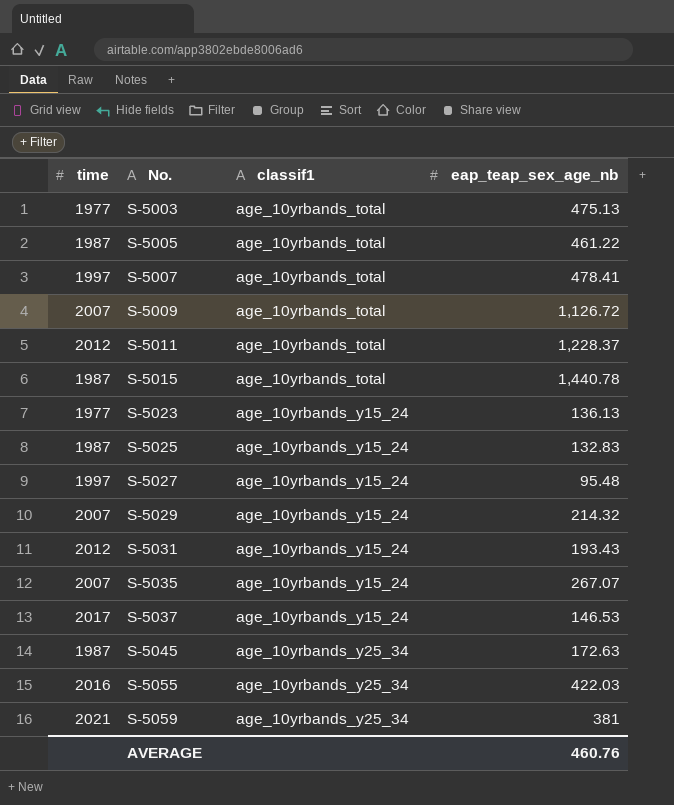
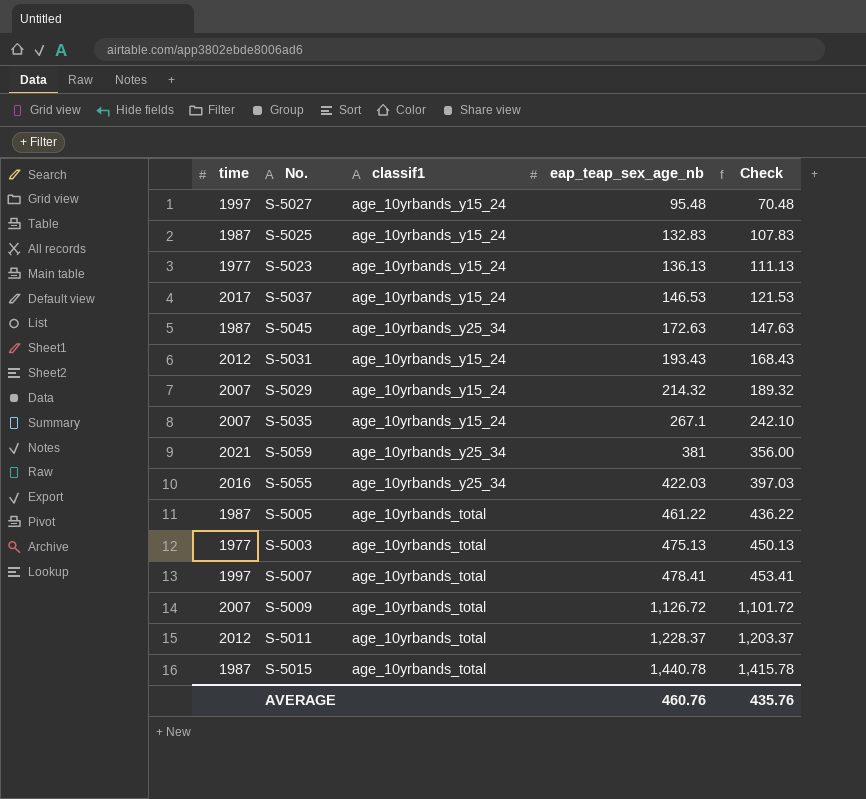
row order: No. ascending -> eap_teap_sex_age_nb ascending
column Check | formula: none -> [eap_teap_sex_age_nb] - 25
S-5035 | eap_teap_sex_age_nb: 267.07 -> 267.1

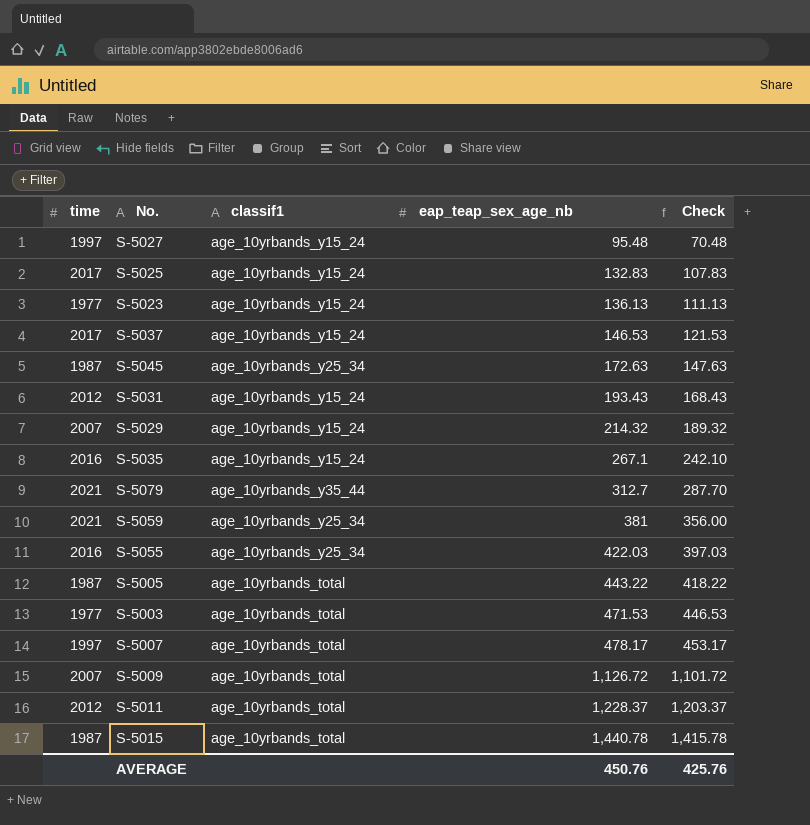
S-5025 | time: 1987 -> 2017
S-5035 | time: 2007 -> 2016
row S-5079: none -> 2021 | age_10yrbands_y35_44 | 312.7 | 287.70
S-5005 | eap_teap_sex_age_nb: 461.22 -> 443.22
S-5005 | Check: 436.22 -> 418.22
S-5003 | eap_teap_sex_age_nb: 475.13 -> 471.53
S-5003 | Check: 450.13 -> 446.53
S-5007 | eap_teap_sex_age_nb: 478.41 -> 478.17
S-5007 | Check: 453.41 -> 453.17
AVERAGE | eap_teap_sex_age_nb: 460.76 -> 450.76
AVERAGE | Check: 435.76 -> 425.76

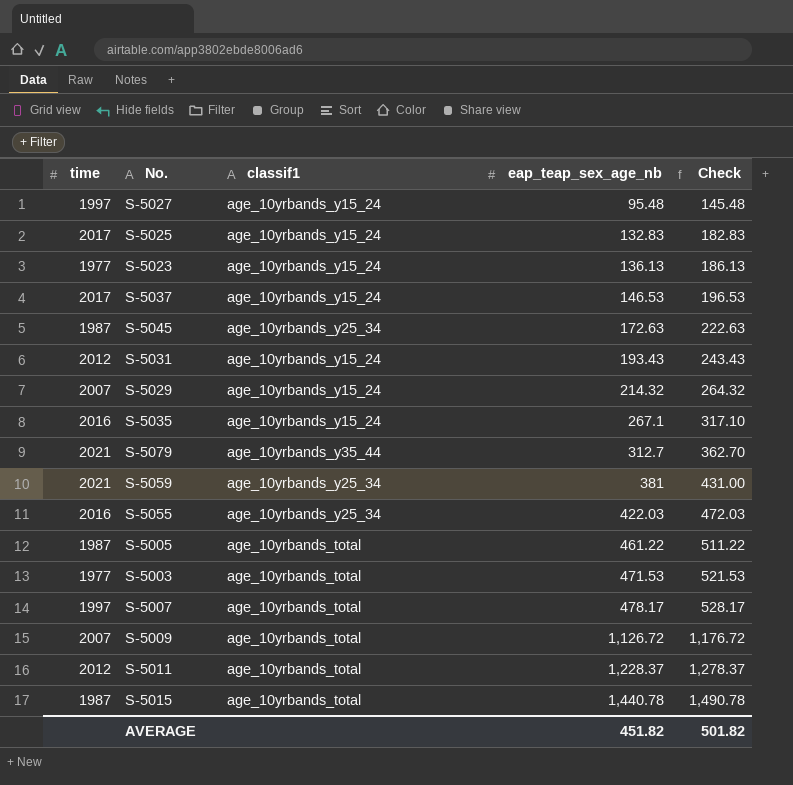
column Check | formula: [eap_teap_sex_age_nb] - 25 -> [eap_teap_sex_age_nb] + 50
S-5005 | eap_teap_sex_age_nb: 443.22 -> 461.22
AVERAGE | eap_teap_sex_age_nb: 450.76 -> 451.82
AVERAGE | Check: 425.76 -> 501.82

